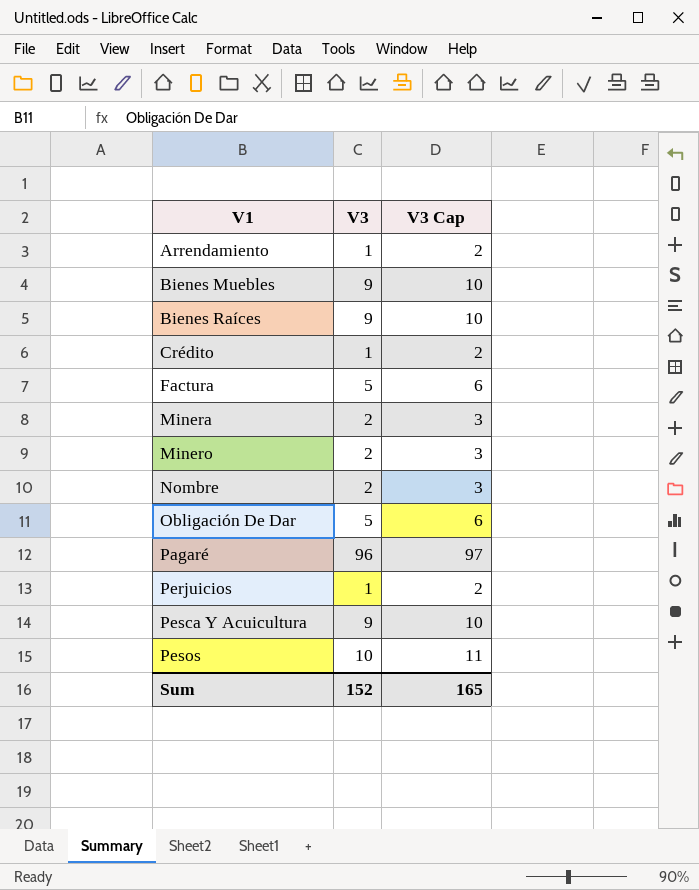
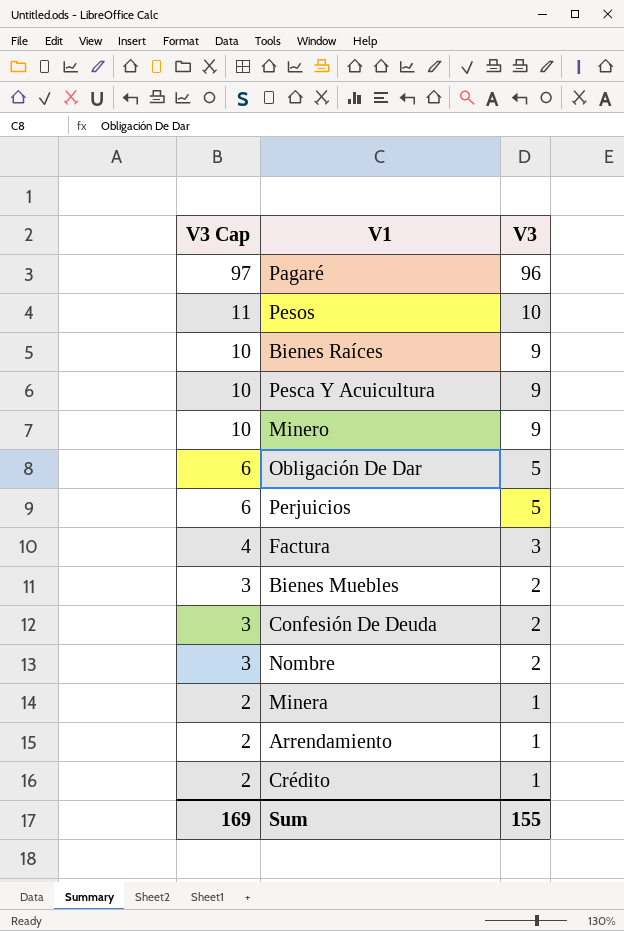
row order: V1 ascending -> V3 Cap descending
column V3 Cap | position: 3 -> 1
Minero | V3 Cap: 3 -> 10
Minero | V3: 2 -> 9
Perjuicios | V3 Cap: 2 -> 6
Perjuicios | V3: 1 -> 5
Factura | V3 Cap: 6 -> 4
Factura | V3: 5 -> 3
Bienes Muebles | V3 Cap: 10 -> 3
Bienes Muebles | V3: 9 -> 2
row Confesión De Deuda: none -> 3 | 2
Minera | V3 Cap: 3 -> 2
Minera | V3: 2 -> 1
Sum | V3 Cap: 165 -> 169
Sum | V3: 152 -> 155

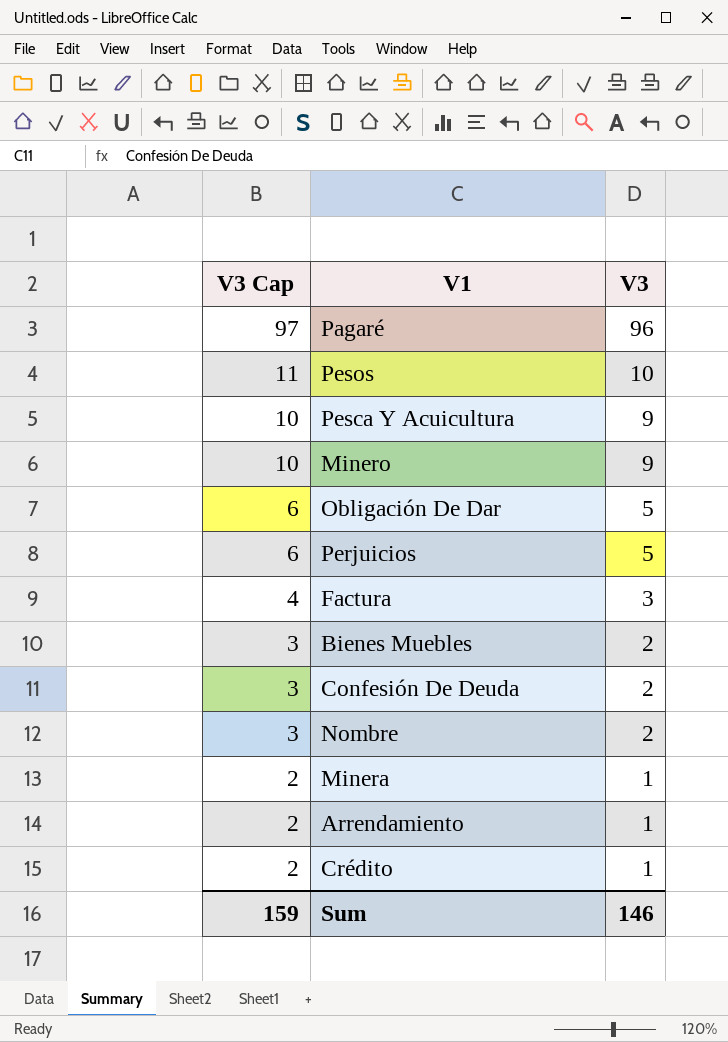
row Bienes Raíces: 10 | 9 -> none
Sum | V3 Cap: 169 -> 159
Sum | V3: 155 -> 146

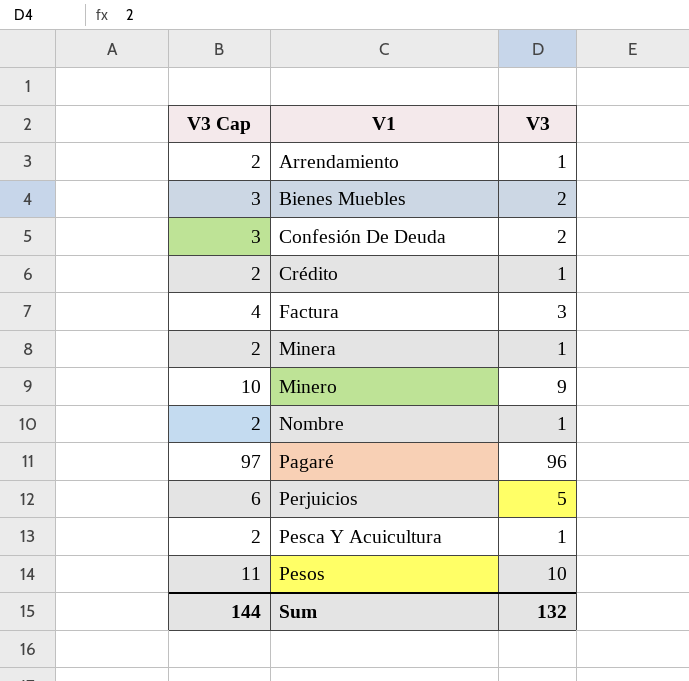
row order: V3 Cap descending -> V1 ascending
row Obligación De Dar: 6 | 5 -> none
Nombre | V3 Cap: 3 -> 2
Nombre | V3: 2 -> 1
Pesca Y Acuicultura | V3 Cap: 10 -> 2
Pesca Y Acuicultura | V3: 9 -> 1
Sum | V3 Cap: 159 -> 144
Sum | V3: 146 -> 132

